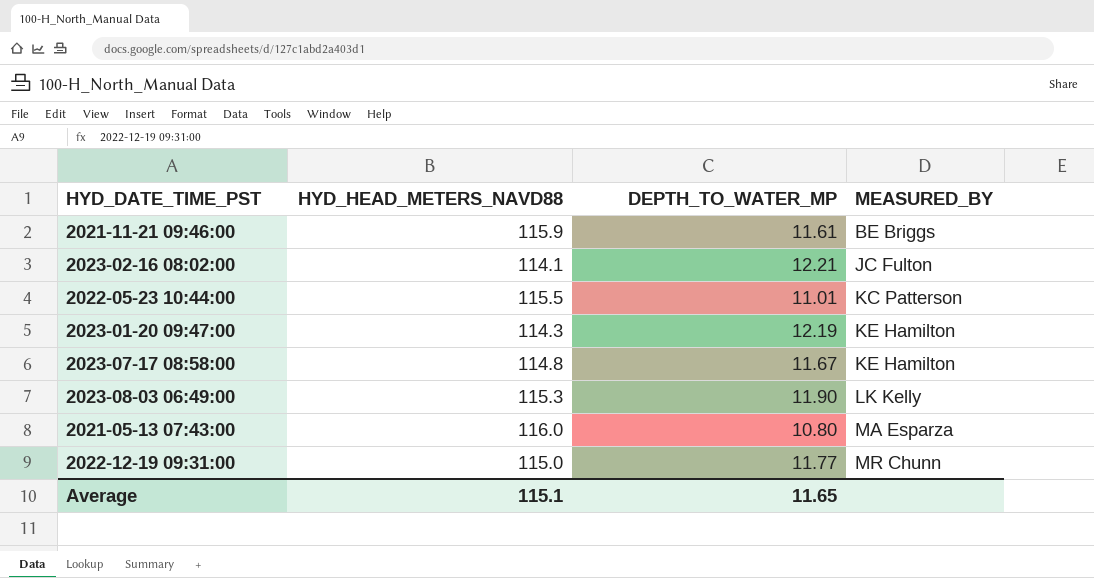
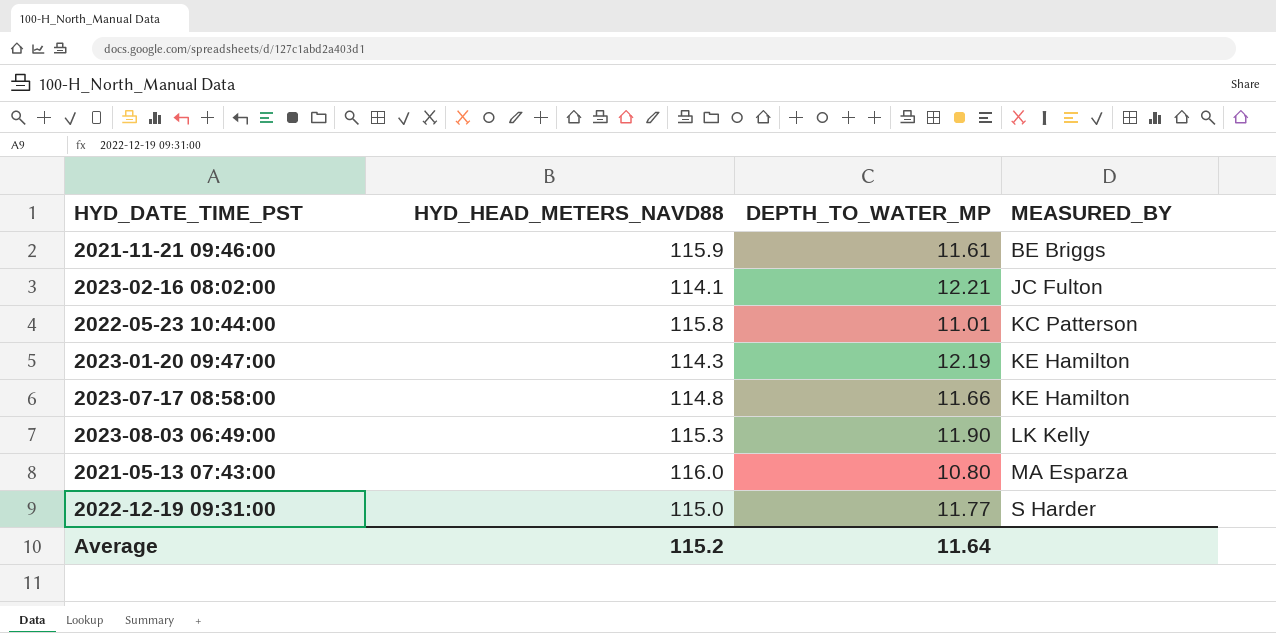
2022-05-23 10:44:00 | HYD_HEAD_METERS_NAVD88: 115.5 -> 115.8
2023-07-17 08:58:00 | DEPTH_TO_WATER_MP: 11.67 -> 11.66
2022-12-19 09:31:00 | MEASURED_BY: MR Chunn -> S Harder
Average | HYD_HEAD_METERS_NAVD88: 115.1 -> 115.2
Average | DEPTH_TO_WATER_MP: 11.65 -> 11.64

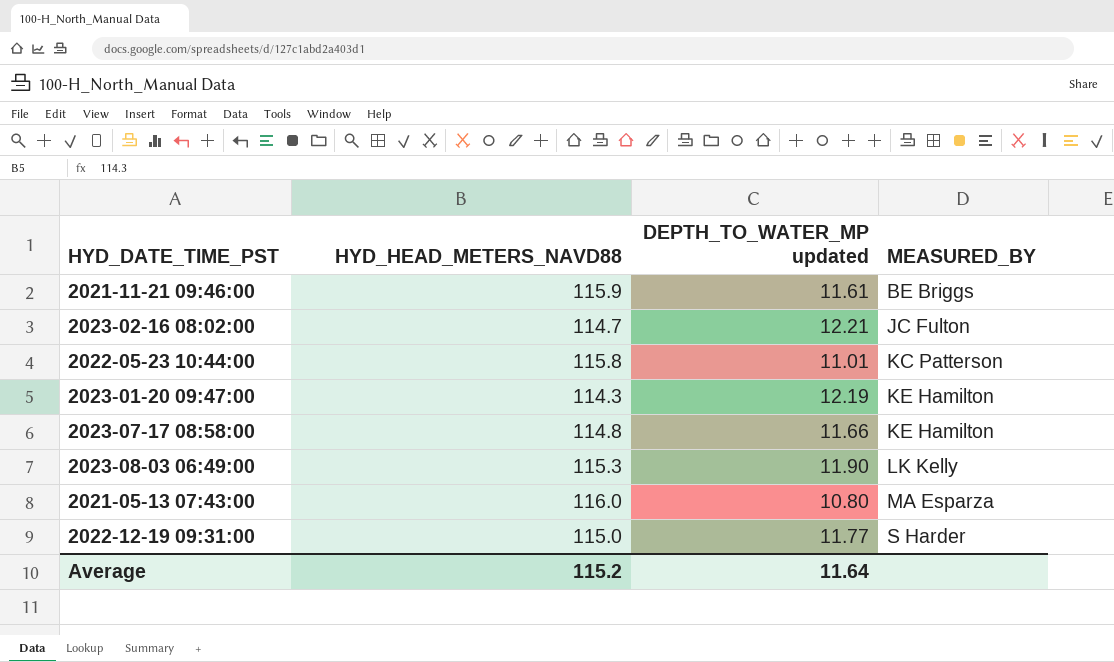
column name: DEPTH_TO_WATER_MP -> DEPTH_TO_WATER_MP updated
2023-02-16 08:02:00 | HYD_HEAD_METERS_NAVD88: 114.1 -> 114.7

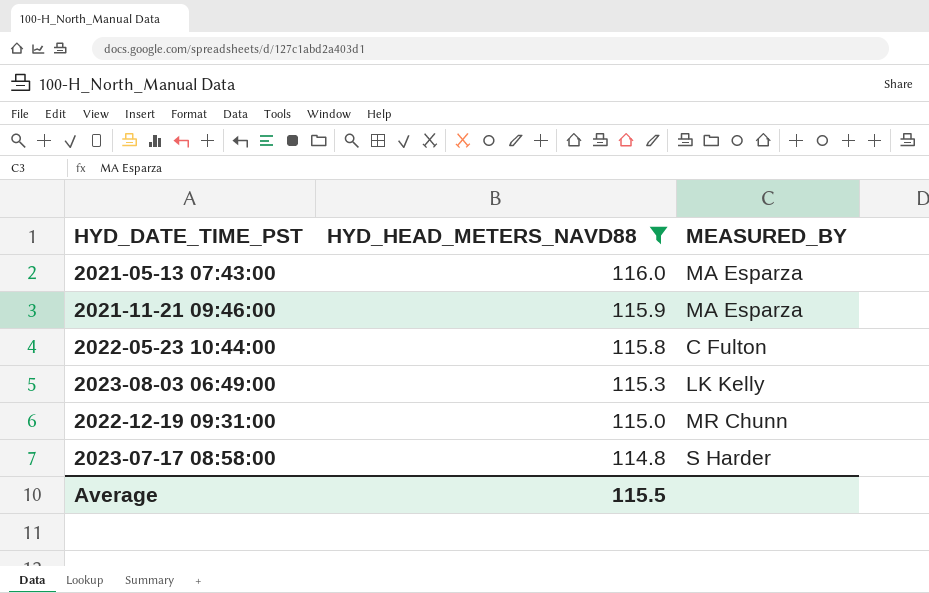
filter: none -> HYD_HEAD_METERS_NAVD88 >= 114.8
row order: MEASURED_BY ascending -> HYD_HEAD_METERS_NAVD88 descending
column DEPTH_TO_WATER_MP updated | position: 3 -> none
2021-11-21 09:46:00 | MEASURED_BY: BE Briggs -> MA Esparza
2022-05-23 10:44:00 | MEASURED_BY: KC Patterson -> C Fulton
2022-12-19 09:31:00 | MEASURED_BY: S Harder -> MR Chunn
2023-07-17 08:58:00 | MEASURED_BY: KE Hamilton -> S Harder
Average | HYD_HEAD_METERS_NAVD88: 115.2 -> 115.5

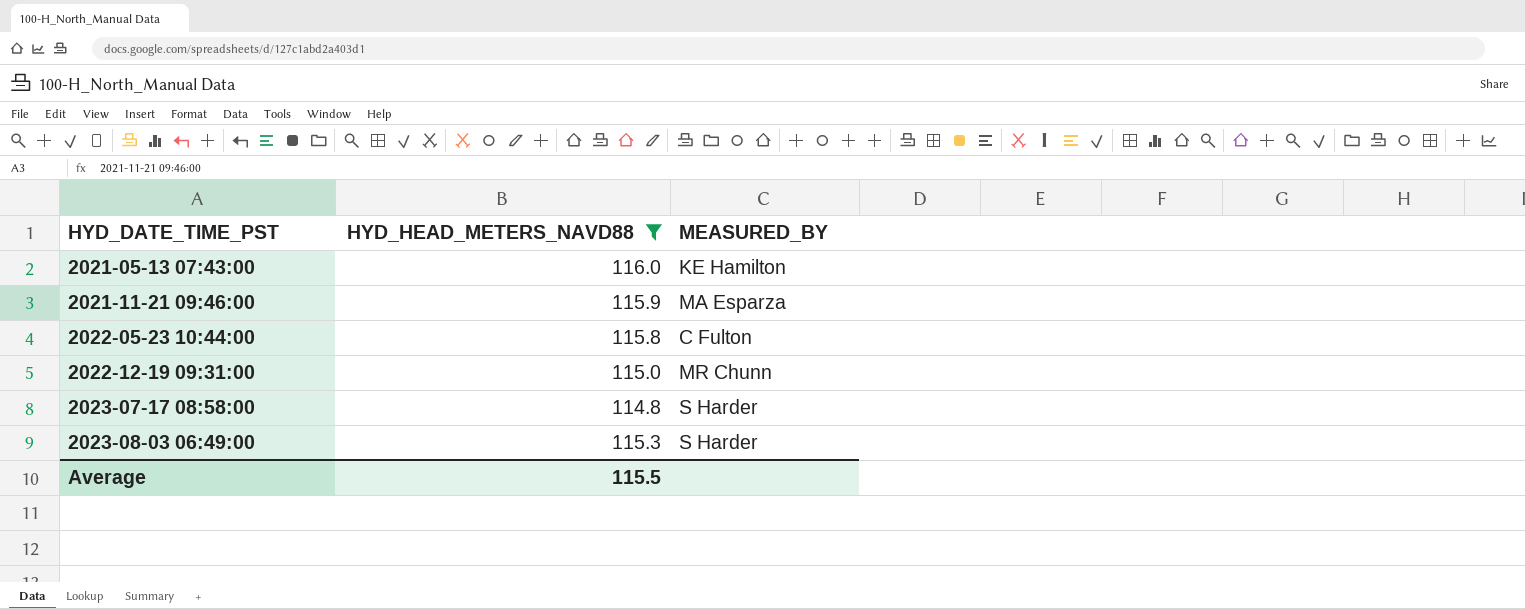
row order: HYD_HEAD_METERS_NAVD88 descending -> HYD_DATE_TIME_PST ascending
2021-05-13 07:43:00 | MEASURED_BY: MA Esparza -> KE Hamilton
2023-08-03 06:49:00 | MEASURED_BY: LK Kelly -> S Harder

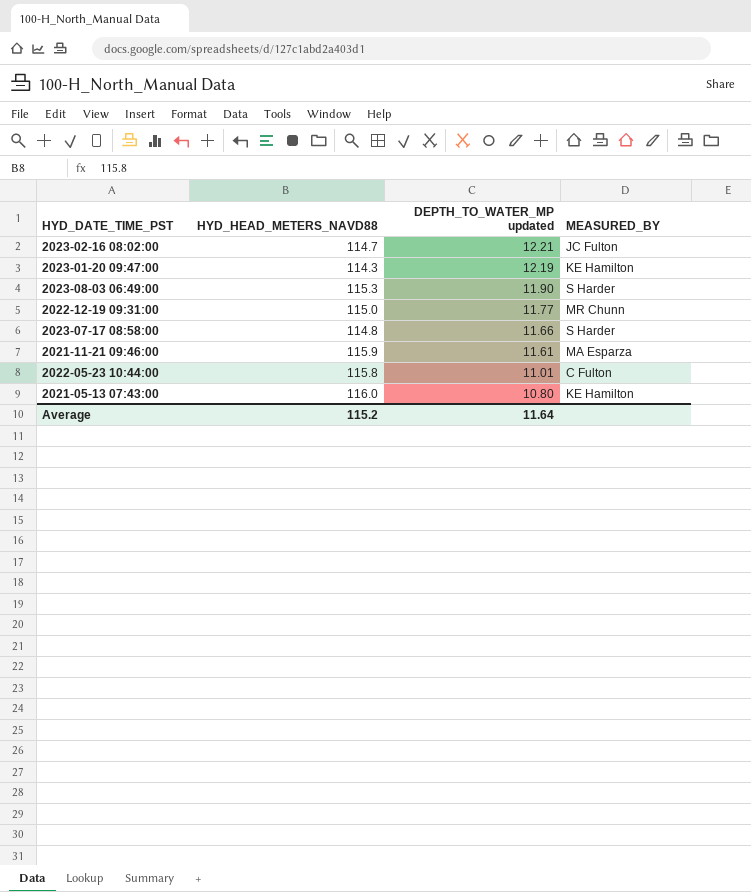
filter: HYD_HEAD_METERS_NAVD88 >= 114.8 -> none
row order: HYD_DATE_TIME_PST ascending -> DEPTH_TO_WATER_MP updated descending
column DEPTH_TO_WATER_MP updated | position: none -> 3
Average | HYD_HEAD_METERS_NAVD88: 115.5 -> 115.2

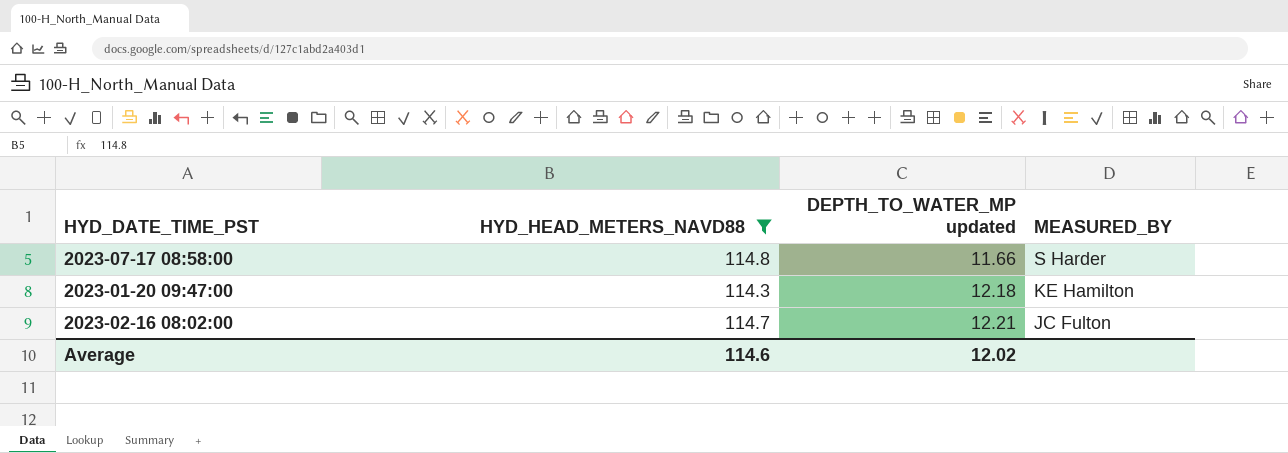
filter: none -> HYD_HEAD_METERS_NAVD88 <= 114.8
row order: DEPTH_TO_WATER_MP updated descending -> DEPTH_TO_WATER_MP updated ascending
2023-01-20 09:47:00 | DEPTH_TO_WATER_MP updated: 12.19 -> 12.18
Average | HYD_HEAD_METERS_NAVD88: 115.2 -> 114.6
Average | DEPTH_TO_WATER_MP updated: 11.64 -> 12.02

